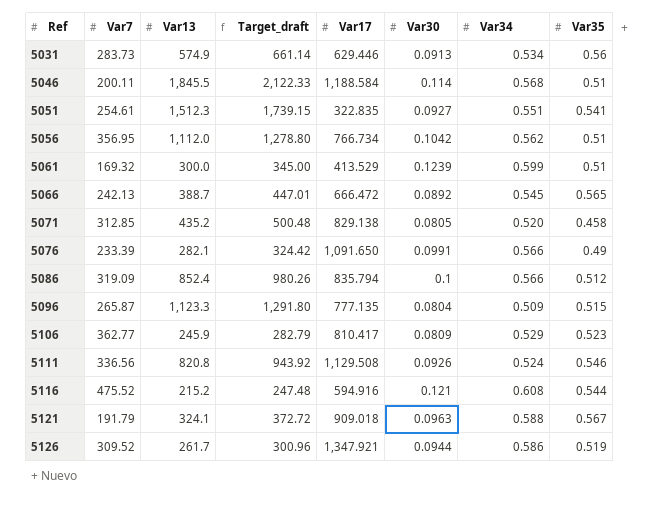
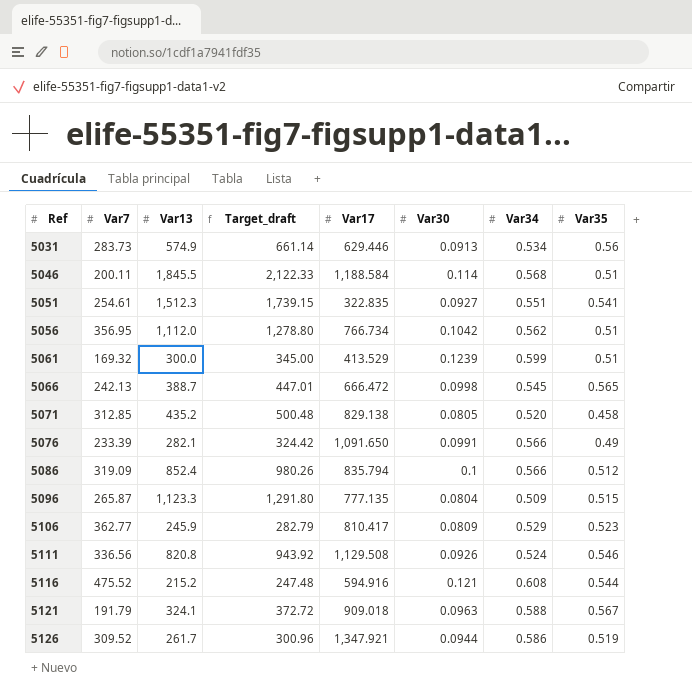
5066 | Var30: 0.0892 -> 0.0998

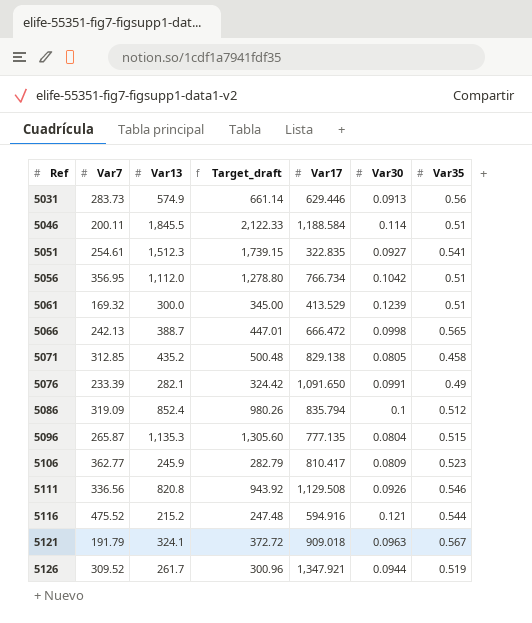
column Var34 | position: 7 -> none
5096 | Var13: 1,123.3 -> 1,135.3
5096 | Target_draft: 1,291.80 -> 1,305.60

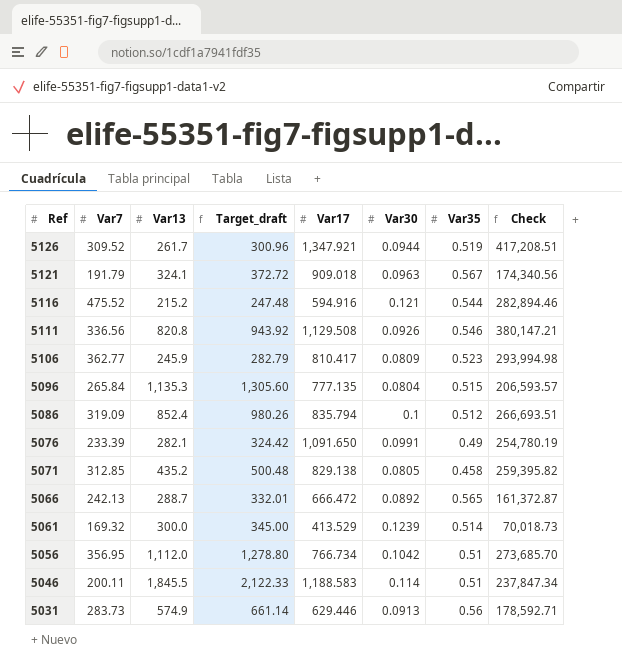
row order: Ref ascending -> Ref descending
column Check | formula: none -> [Var7] * [Var17]
row 5051: 254.61 | 1,512.3 | 1,739.15 | 322.835 | 0.0927 | 0.541 -> none
5096 | Var7: 265.87 -> 265.84
5066 | Var13: 388.7 -> 288.7
5066 | Target_draft: 447.01 -> 332.01
5066 | Var30: 0.0998 -> 0.0892
5061 | Var35: 0.51 -> 0.514
5046 | Var17: 1,188.584 -> 1,188.583

